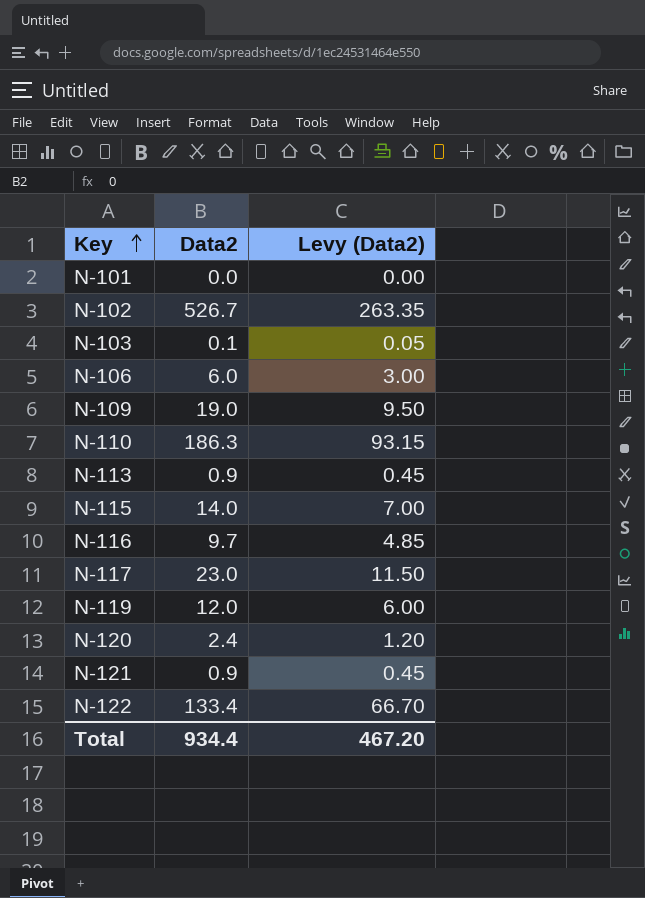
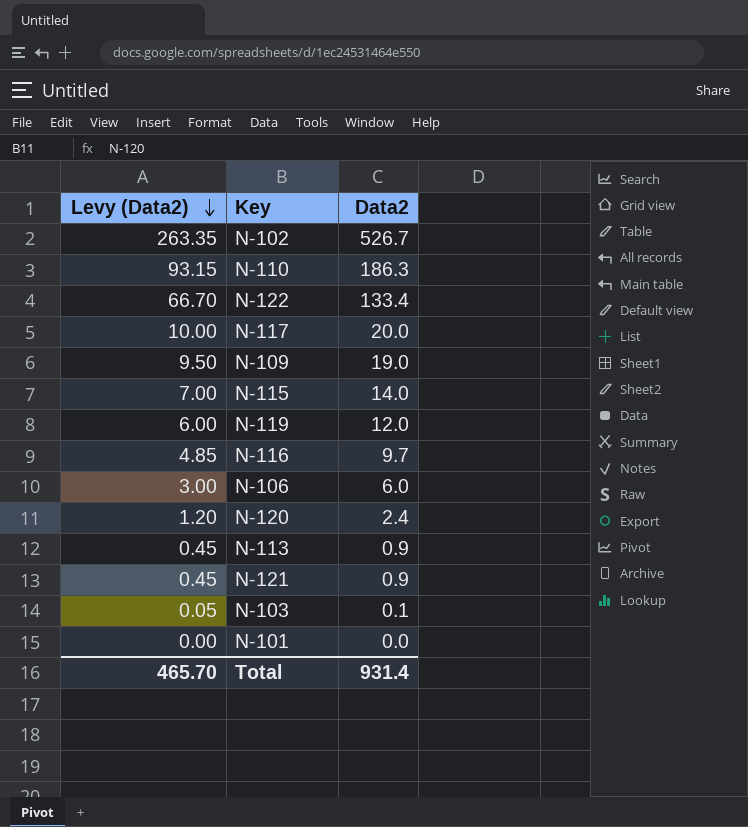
row order: Key ascending -> Levy (Data2) descending
column Levy (Data2) | position: 3 -> 1
N-117 | Levy (Data2): 11.50 -> 10.00
N-117 | Data2: 23.0 -> 20.0
Total | Levy (Data2): 467.20 -> 465.70
Total | Data2: 934.4 -> 931.4

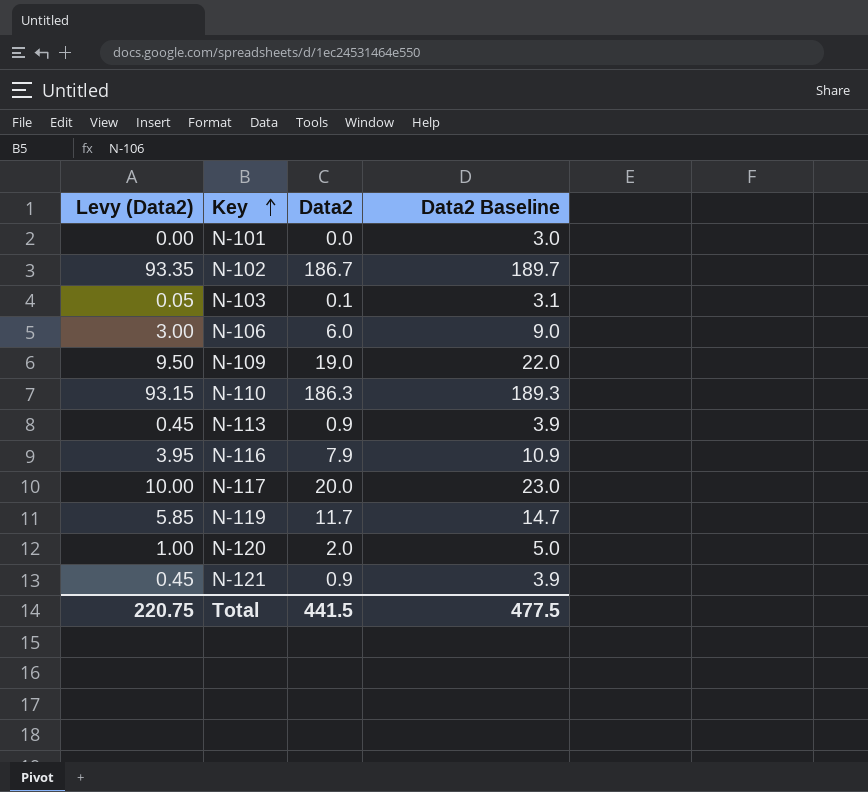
row order: Levy (Data2) descending -> Key ascending
column Data2 Baseline | formula: none -> [Data2] + 3
row N-122: 66.70 | 133.4 -> none
row N-115: 7.00 | 14.0 -> none
N-102 | Levy (Data2): 263.35 -> 93.35
N-102 | Data2: 526.7 -> 186.7
N-116 | Levy (Data2): 4.85 -> 3.95
N-116 | Data2: 9.7 -> 7.9
N-119 | Levy (Data2): 6.00 -> 5.85
N-119 | Data2: 12.0 -> 11.7
N-120 | Levy (Data2): 1.20 -> 1.00
N-120 | Data2: 2.4 -> 2.0
Total | Levy (Data2): 465.70 -> 220.75
Total | Data2: 931.4 -> 441.5

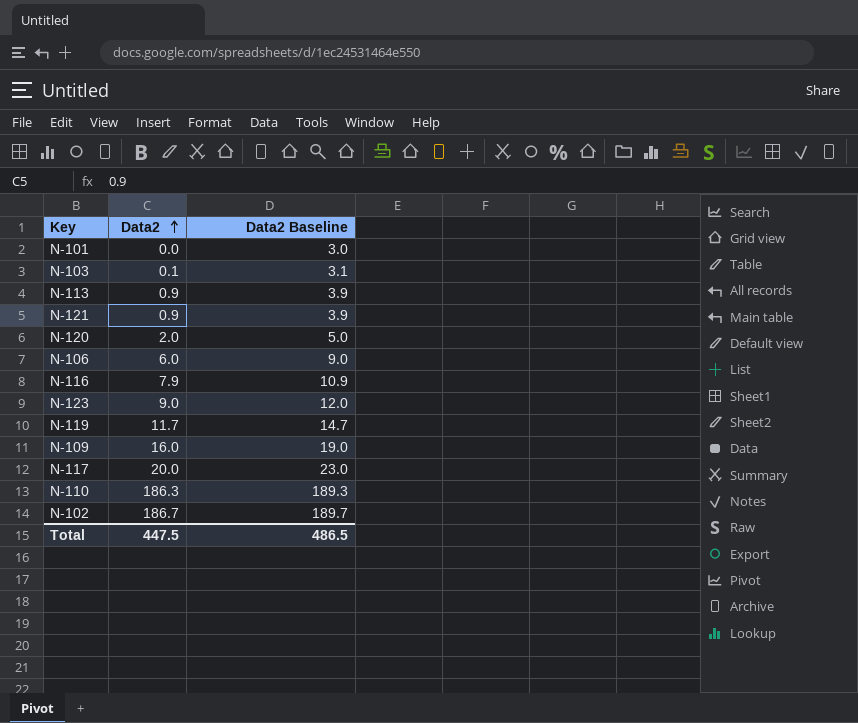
row order: Key ascending -> Data2 ascending
column Levy (Data2) | formula: [Data2] * 0.5 -> none
row N-123: none -> 9.0 | 12.0
N-109 | Data2: 19.0 -> 16.0
N-109 | Data2 Baseline: 22.0 -> 19.0
Total | Data2: 441.5 -> 447.5
Total | Data2 Baseline: 477.5 -> 486.5

